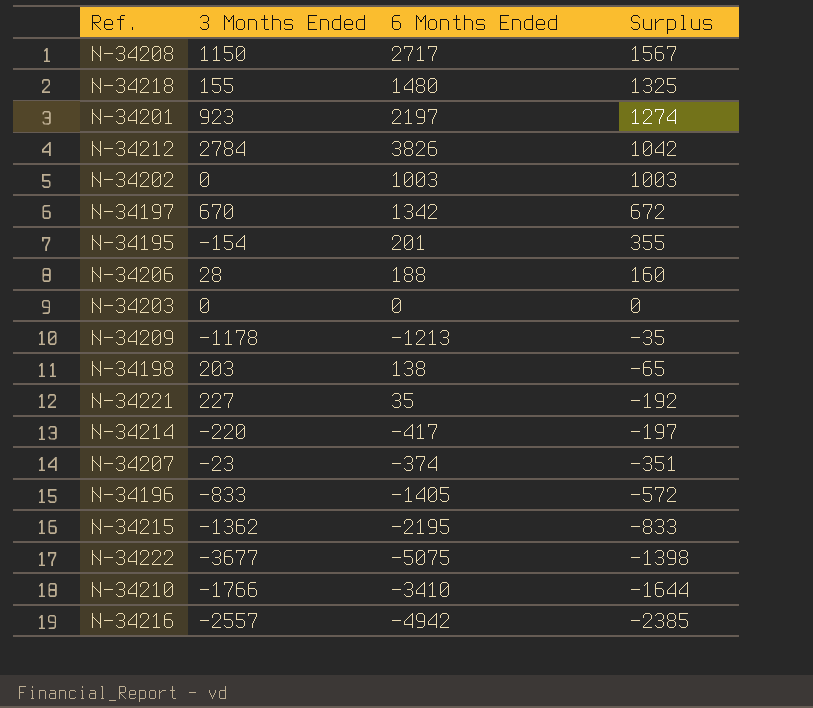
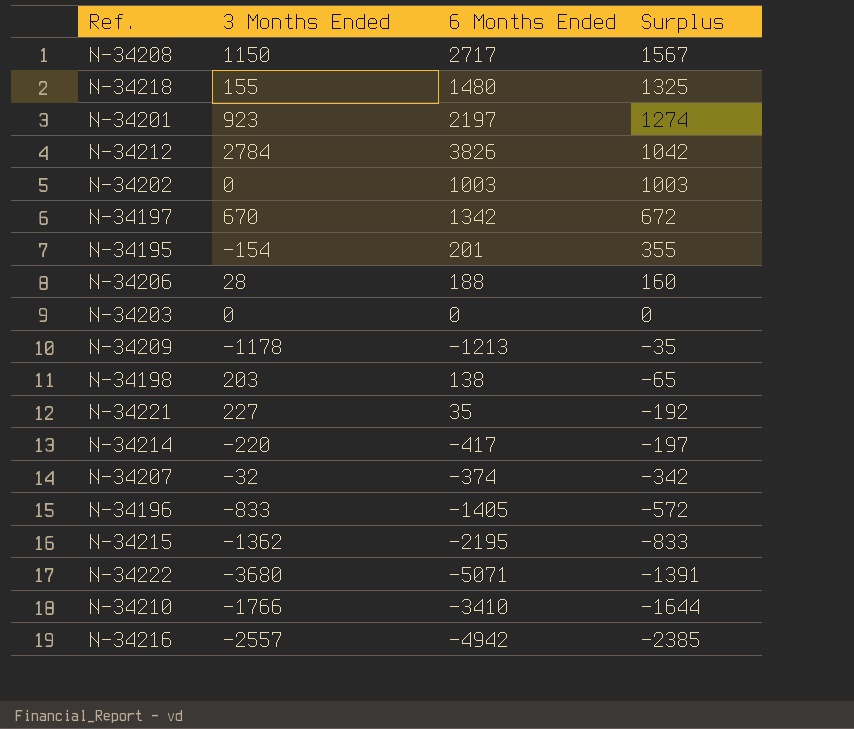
N-34207 | 3 Months Ended: -23 -> -32
N-34207 | Surplus: -351 -> -342
N-34222 | 3 Months Ended: -3677 -> -3680
N-34222 | 6 Months Ended: -5075 -> -5071
N-34222 | Surplus: -1398 -> -1391

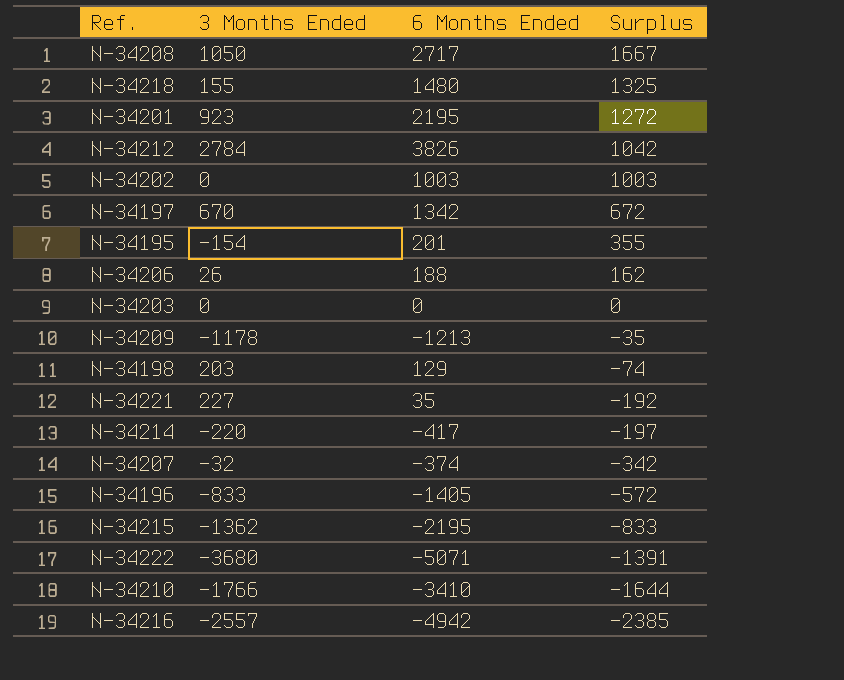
N-34208 | 3 Months Ended: 1150 -> 1050
N-34208 | Surplus: 1567 -> 1667
N-34201 | 6 Months Ended: 2197 -> 2195
N-34201 | Surplus: 1274 -> 1272
N-34206 | 3 Months Ended: 28 -> 26
N-34206 | Surplus: 160 -> 162
N-34198 | 6 Months Ended: 138 -> 129
N-34198 | Surplus: -65 -> -74

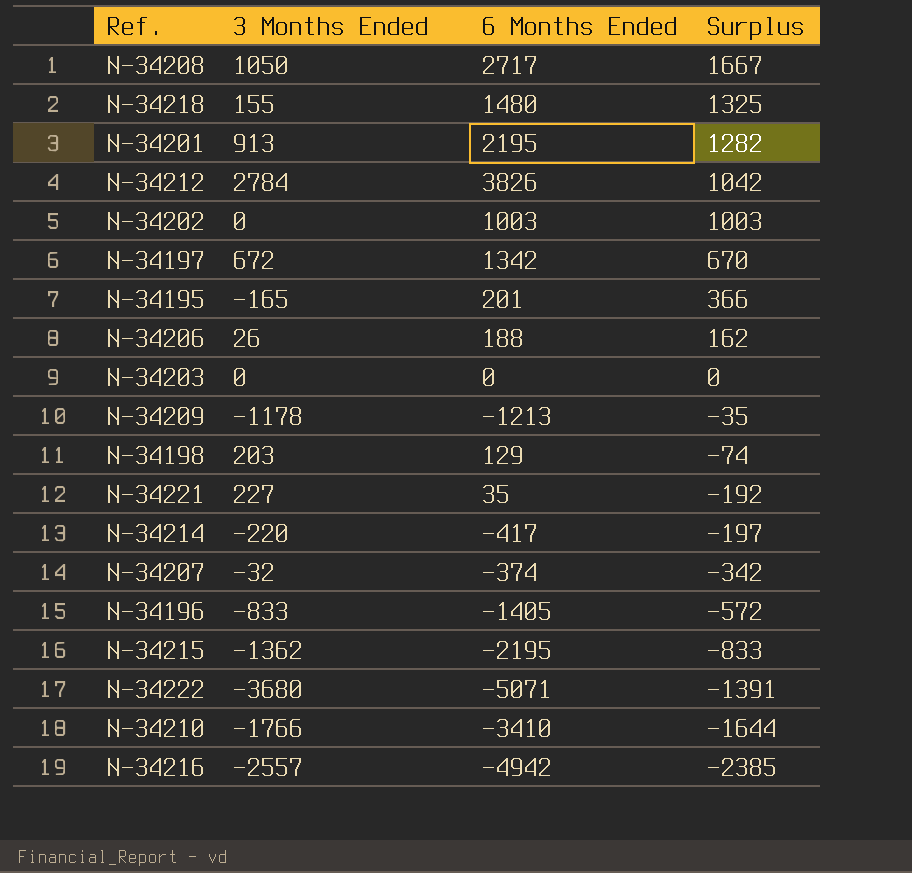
N-34201 | 3 Months Ended: 923 -> 913
N-34201 | Surplus: 1272 -> 1282
N-34197 | 3 Months Ended: 670 -> 672
N-34197 | Surplus: 672 -> 670
N-34195 | 3 Months Ended: -154 -> -165
N-34195 | Surplus: 355 -> 366

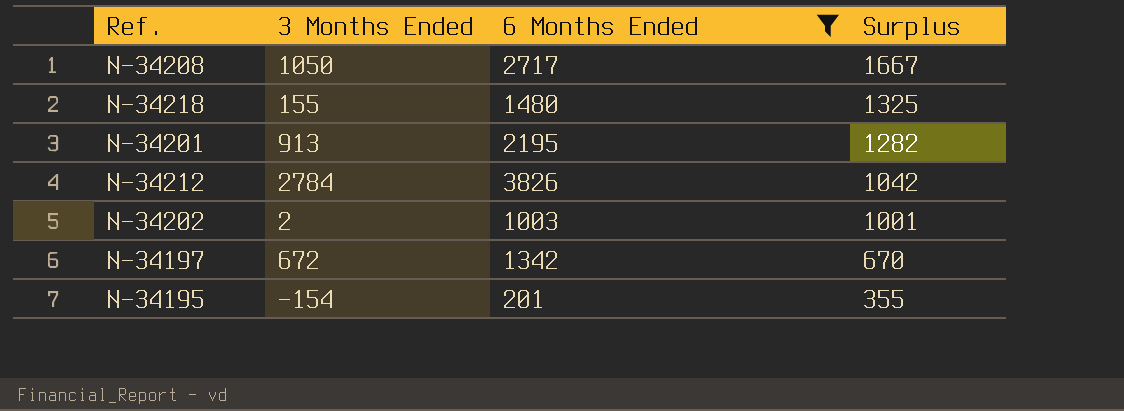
filter: none -> 6 Months Ended >= 201
N-34202 | 3 Months Ended: 0 -> 2
N-34202 | Surplus: 1003 -> 1001
N-34195 | 3 Months Ended: -165 -> -154
N-34195 | Surplus: 366 -> 355

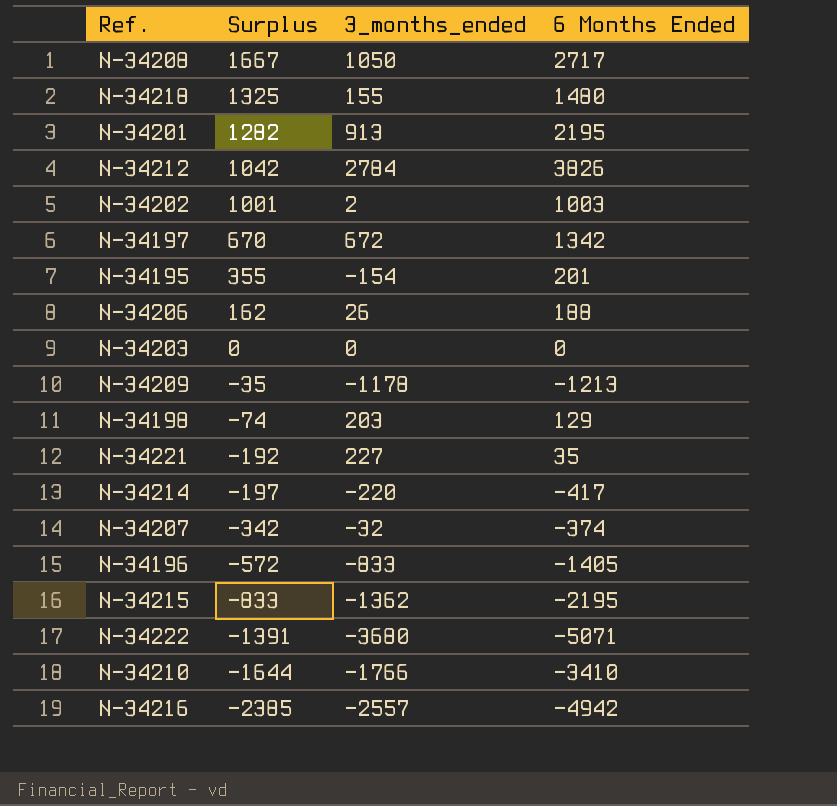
filter: 6 Months Ended >= 201 -> none
column Surplus | position: 4 -> 2
column name: 3 Months Ended -> 3_months_ended

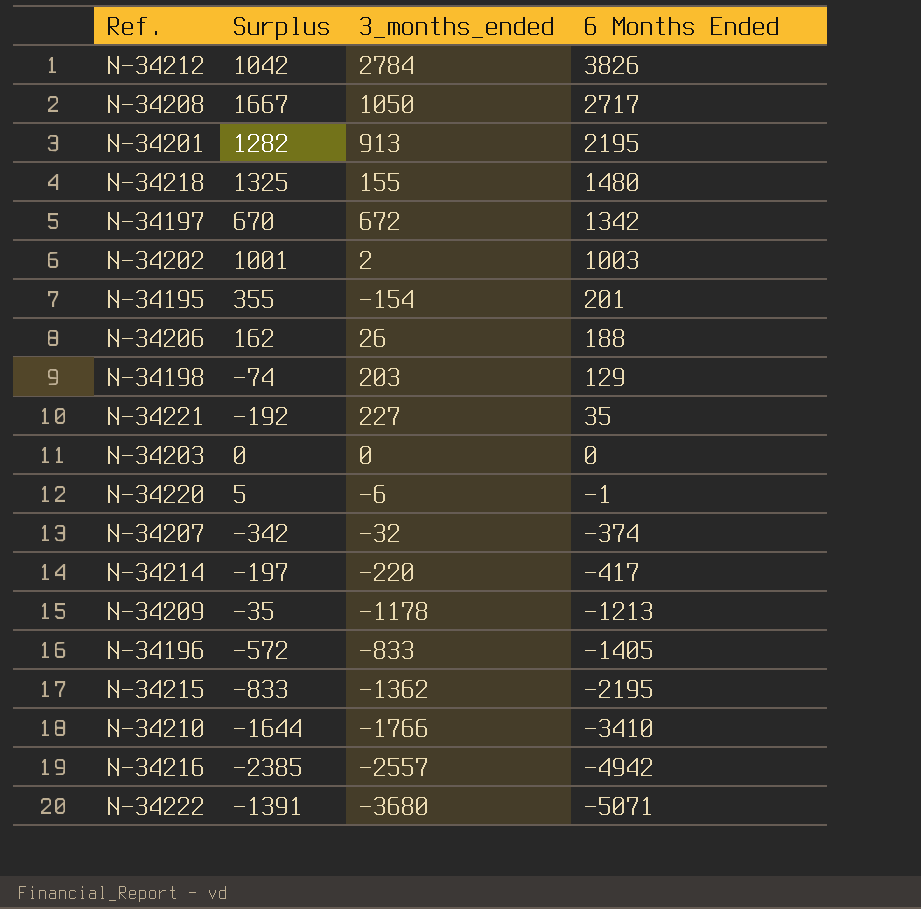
row order: Surplus descending -> 6 Months Ended descending
row N-34220: none -> 5 | -6 | -1

